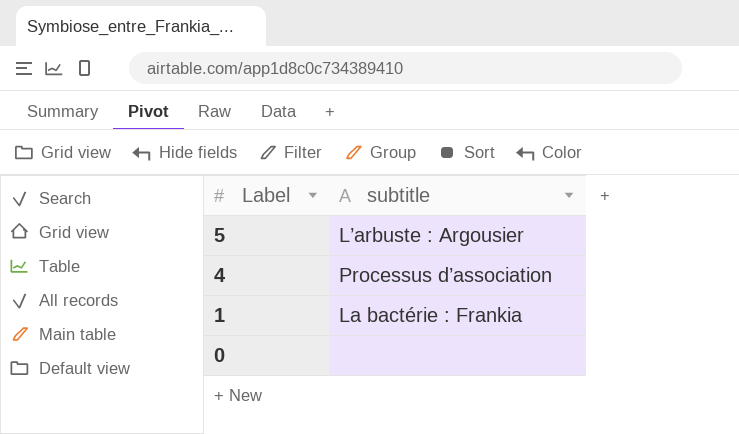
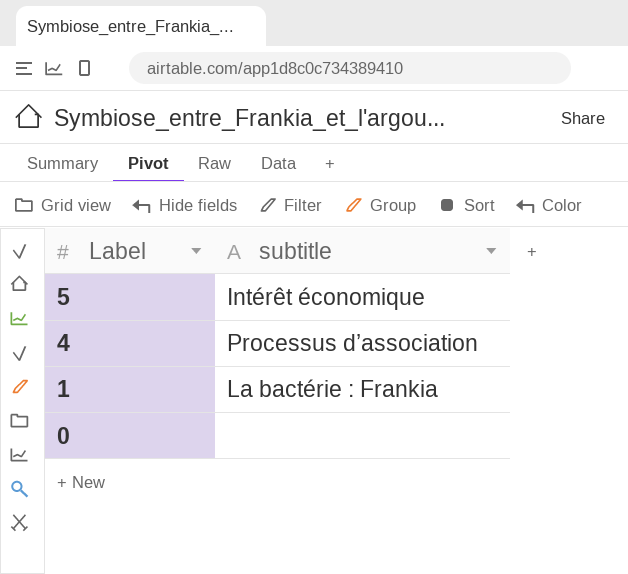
5 | subtitle: L’arbuste : Argousier -> Intérêt économique

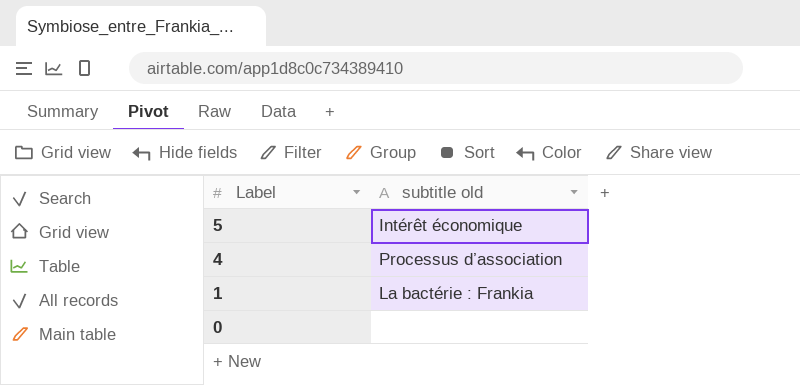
column name: subtitle -> subtitle old

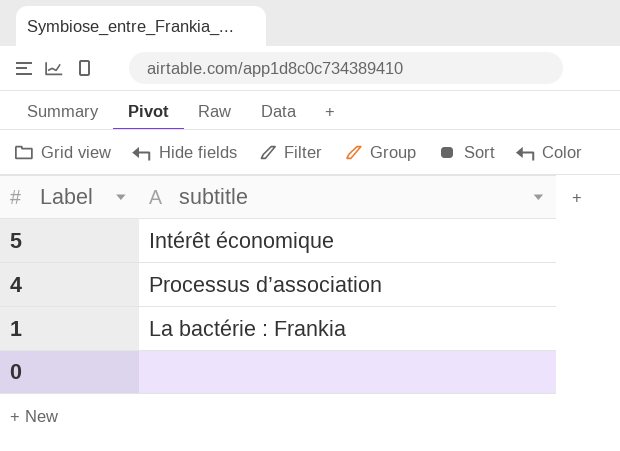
column name: subtitle old -> subtitle

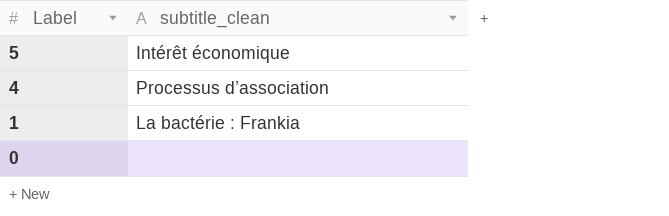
column name: subtitle -> subtitle_clean

